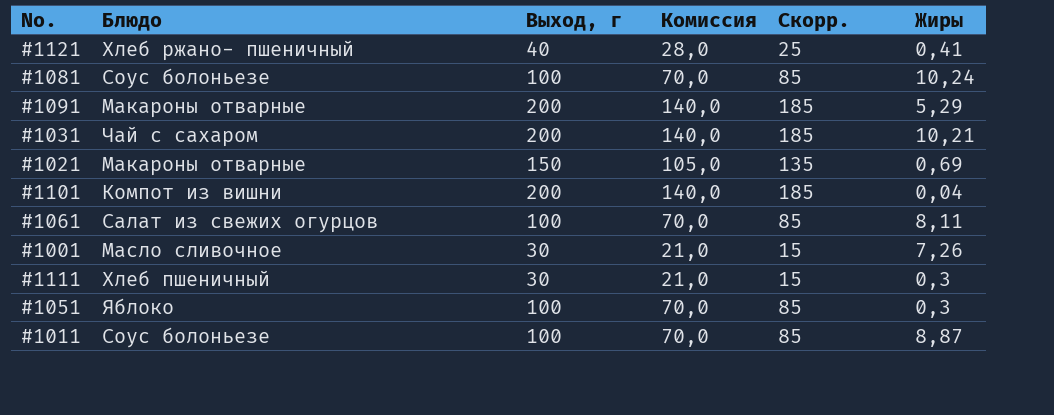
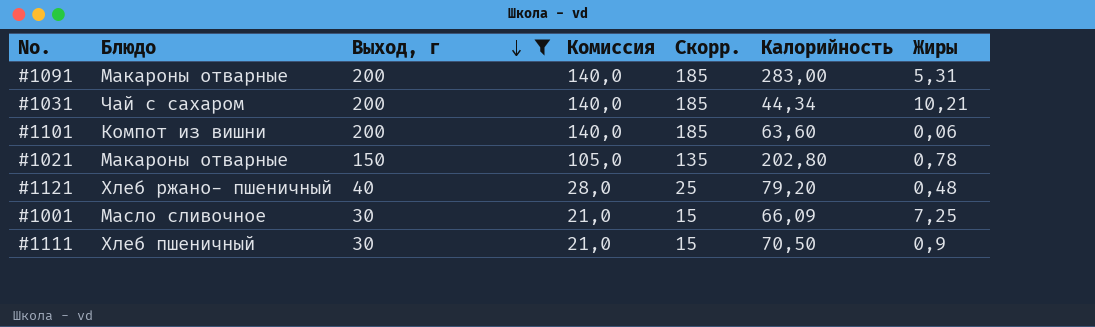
filter: none -> Выход, г != 100
row order: none -> Выход, г descending
column Калорийность | position: none -> 6
#1091 | Жиры: 5,29 -> 5,31
#1101 | Жиры: 0,04 -> 0,06
#1021 | Жиры: 0,69 -> 0,78
#1121 | Жиры: 0,41 -> 0,48
#1001 | Жиры: 7,26 -> 7,25
#1111 | Жиры: 0,3 -> 0,9

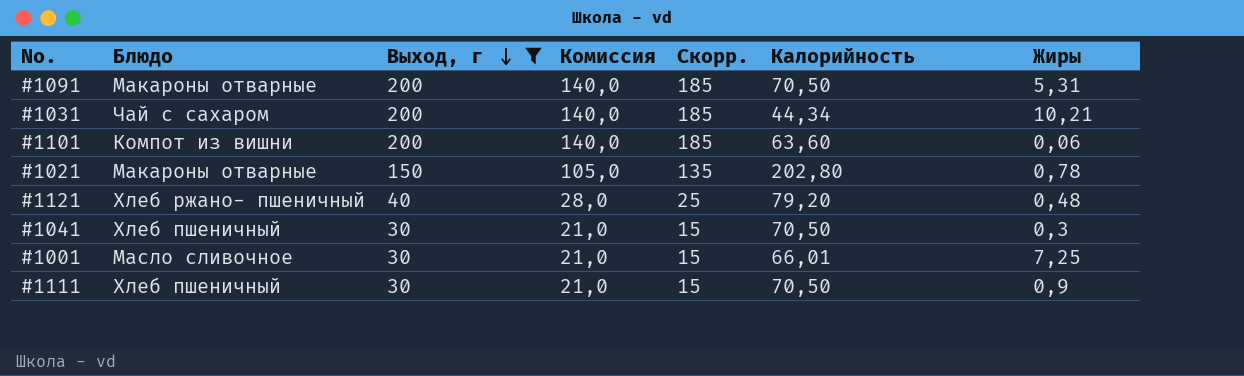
#1091 | Калорийность: 283,00 -> 70,50
row #1041: none -> Хлеб пшеничный | 30 | 21,0 | 15 | 70,50 | 0,3
#1001 | Калорийность: 66,09 -> 66,01

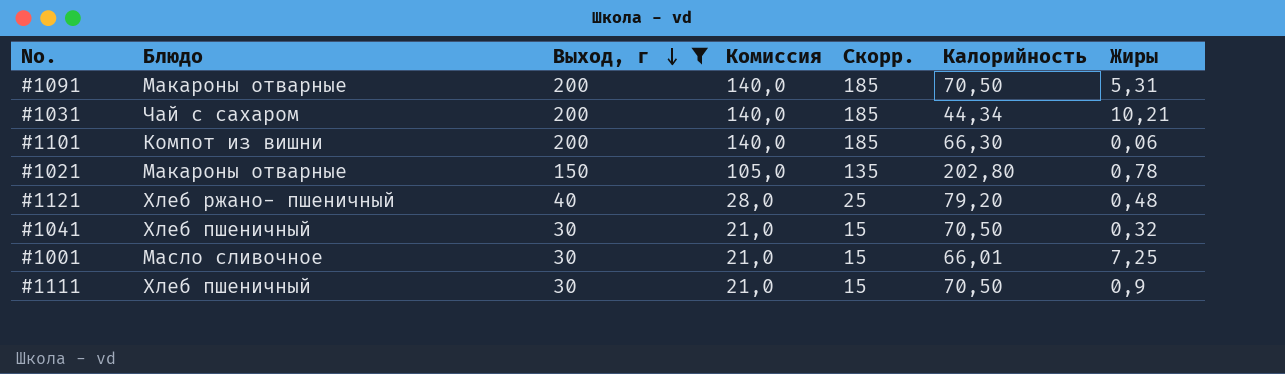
#1101 | Калорийность: 63,60 -> 66,30
#1041 | Жиры: 0,3 -> 0,32

